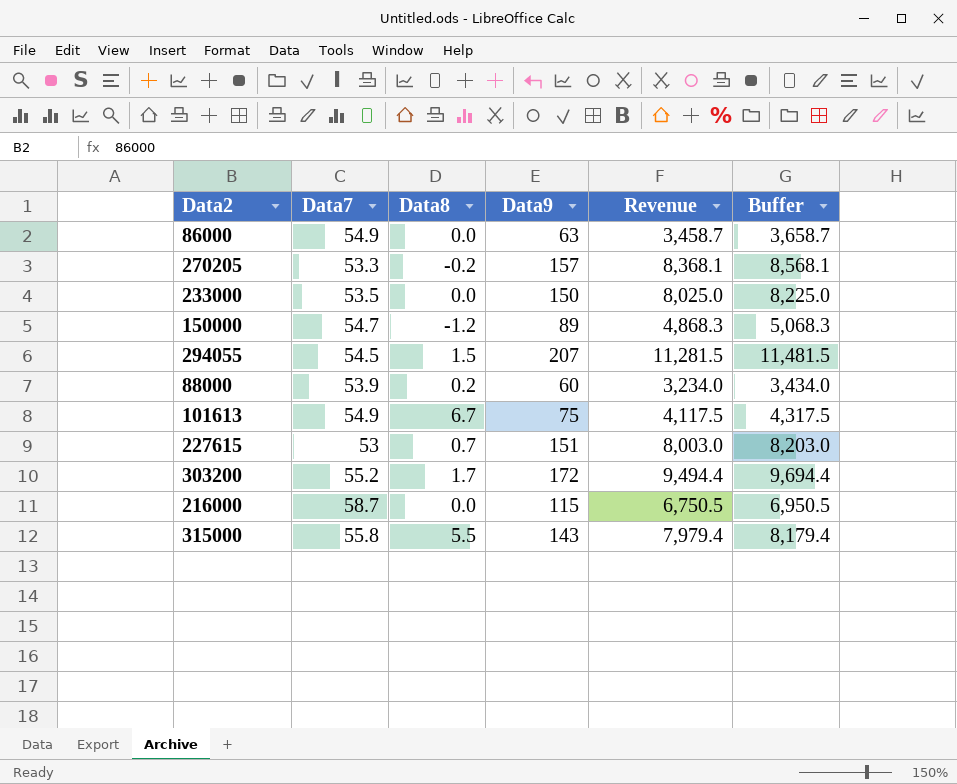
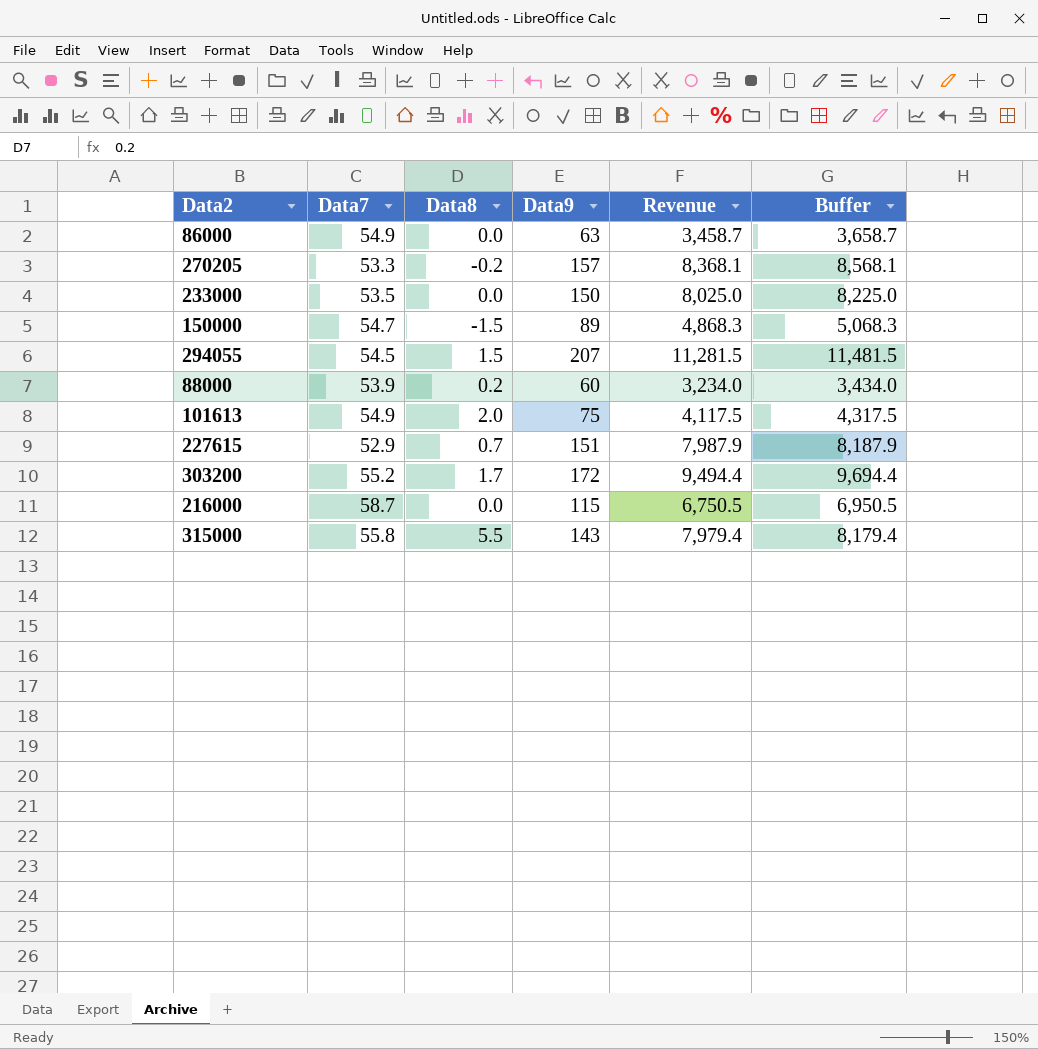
150000 | Data8: -1.2 -> -1.5
101613 | Data8: 6.7 -> 2.0
227615 | Data7: 53 -> 52.9
227615 | Revenue: 8,003.0 -> 7,987.9
227615 | Buffer: 8,203.0 -> 8,187.9

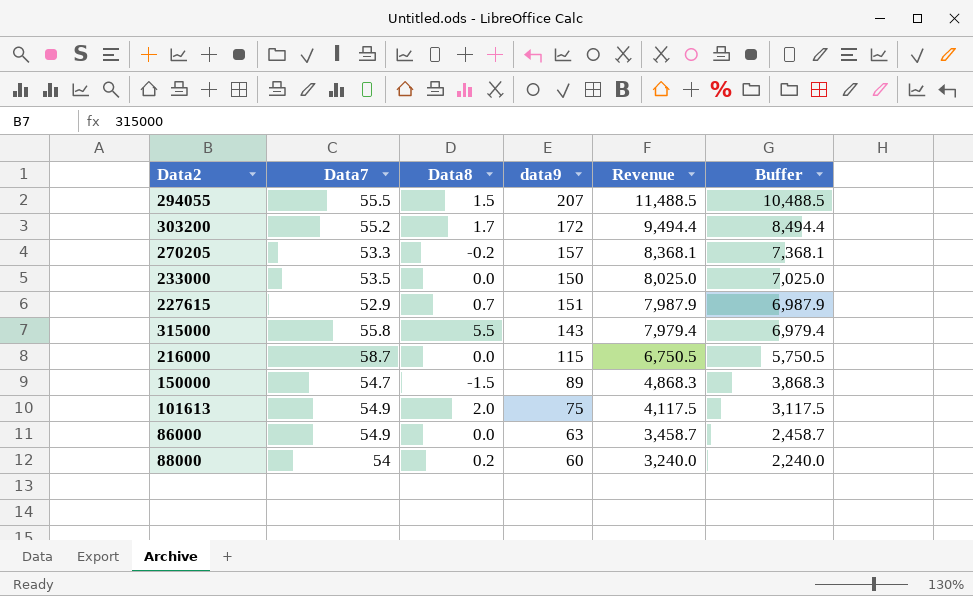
row order: none -> Revenue descending
column name: Data9 -> data9
column Buffer | formula: [Revenue] + 200 -> [Revenue] - 1000
294055 | Data7: 54.5 -> 55.5
294055 | Revenue: 11,281.5 -> 11,488.5
88000 | Data7: 53.9 -> 54
88000 | Revenue: 3,234.0 -> 3,240.0

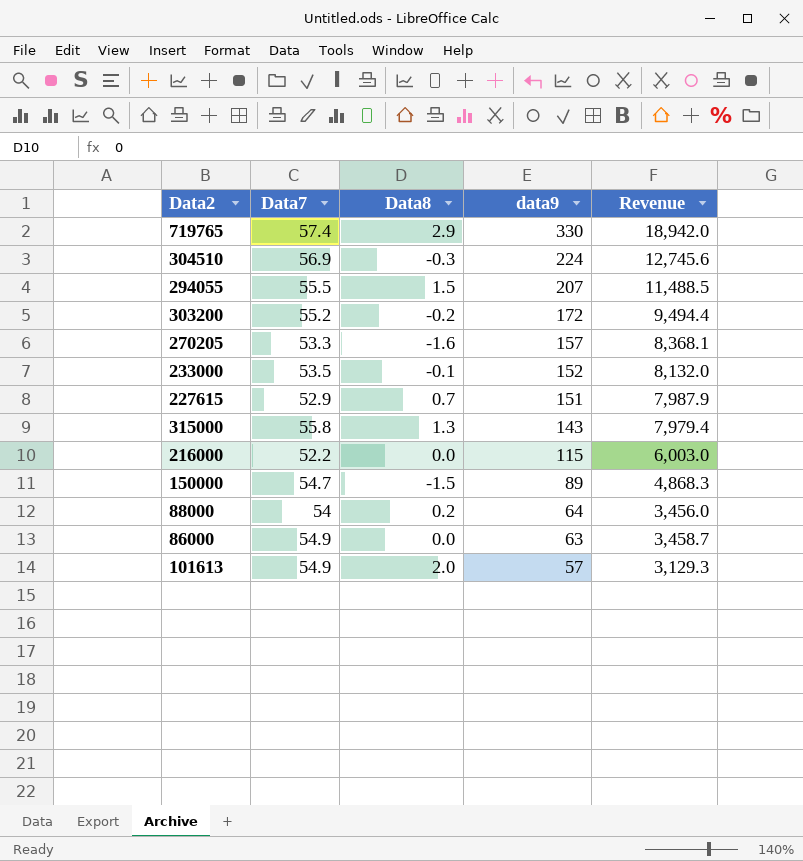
row order: Revenue descending -> data9 descending
column Buffer | formula: [Revenue] - 1000 -> none
row 719765: none -> 57.4 | 2.9 | 330 | 18,942.0
row 304510: none -> 56.9 | -0.3 | 224 | 12,745.6
303200 | Data8: 1.7 -> -0.2
270205 | Data8: -0.2 -> -1.6
233000 | Data8: 0.0 -> -0.1
233000 | data9: 150 -> 152
233000 | Revenue: 8,025.0 -> 8,132.0
315000 | Data8: 5.5 -> 1.3
216000 | Data7: 58.7 -> 52.2
216000 | Revenue: 6,750.5 -> 6,003.0
88000 | data9: 60 -> 64
88000 | Revenue: 3,240.0 -> 3,456.0
101613 | data9: 75 -> 57
101613 | Revenue: 4,117.5 -> 3,129.3

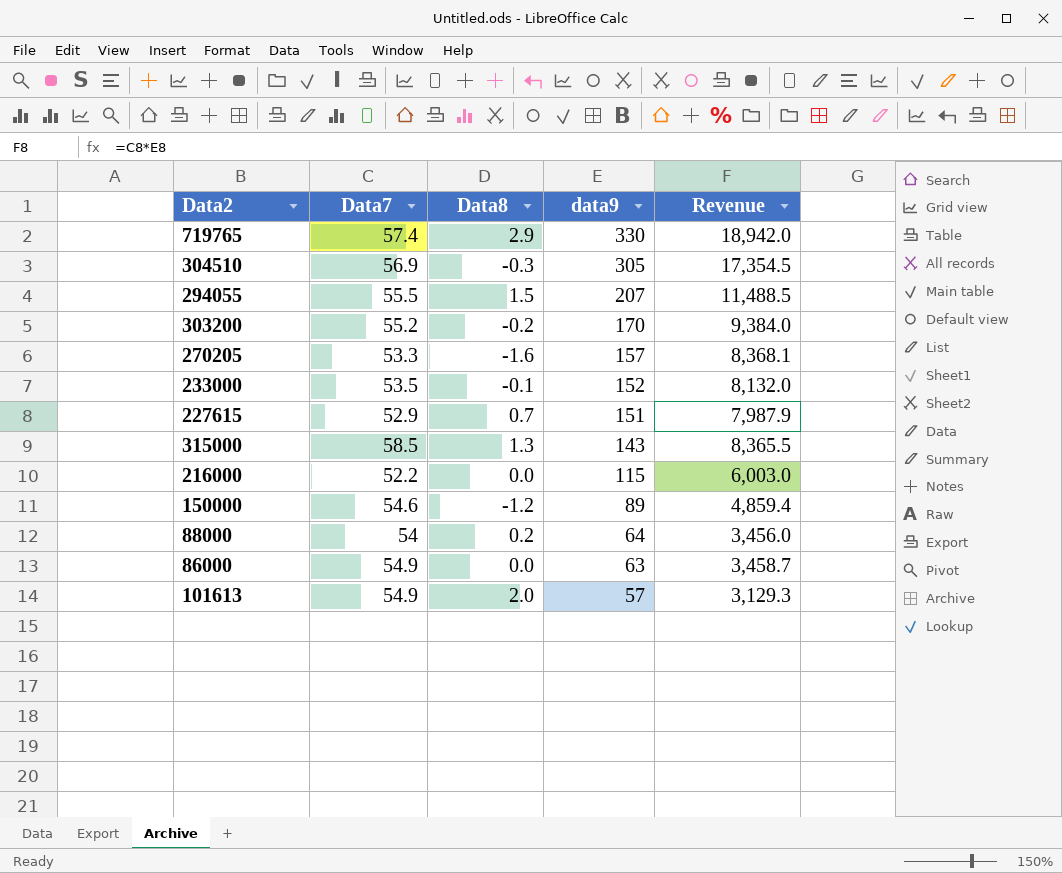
304510 | data9: 224 -> 305
304510 | Revenue: 12,745.6 -> 17,354.5
303200 | data9: 172 -> 170
303200 | Revenue: 9,494.4 -> 9,384.0
315000 | Data7: 55.8 -> 58.5
315000 | Revenue: 7,979.4 -> 8,365.5
150000 | Data7: 54.7 -> 54.6
150000 | Data8: -1.5 -> -1.2
150000 | Revenue: 4,868.3 -> 4,859.4

